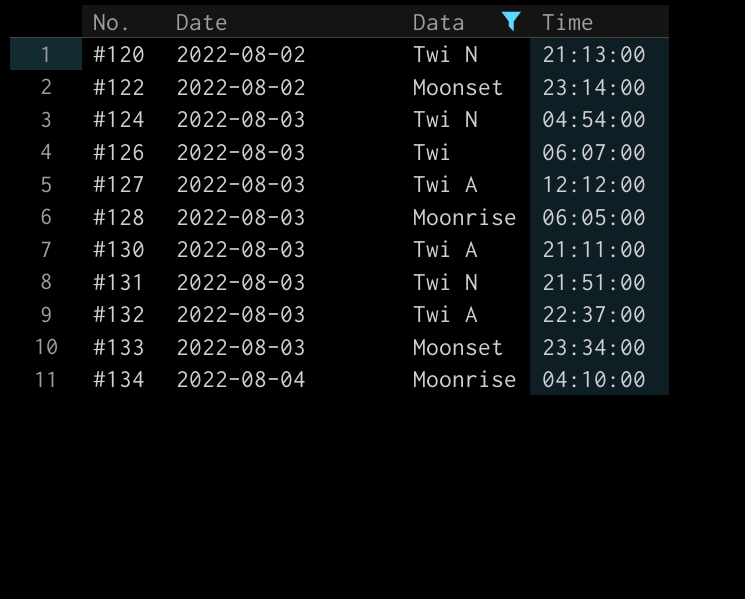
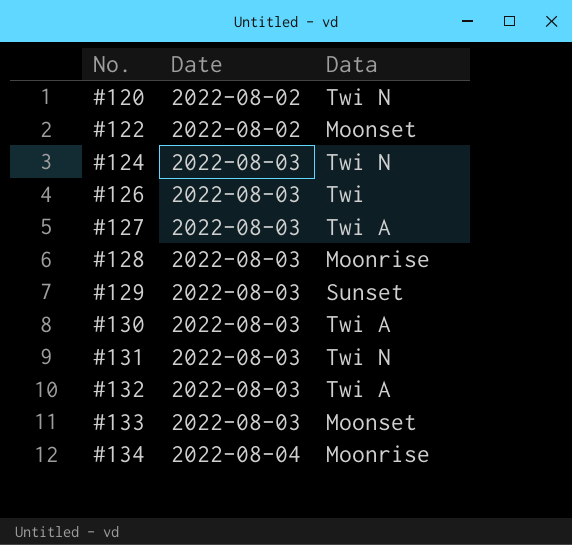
filter: Data != Sunset -> none
column Time | position: 4 -> none

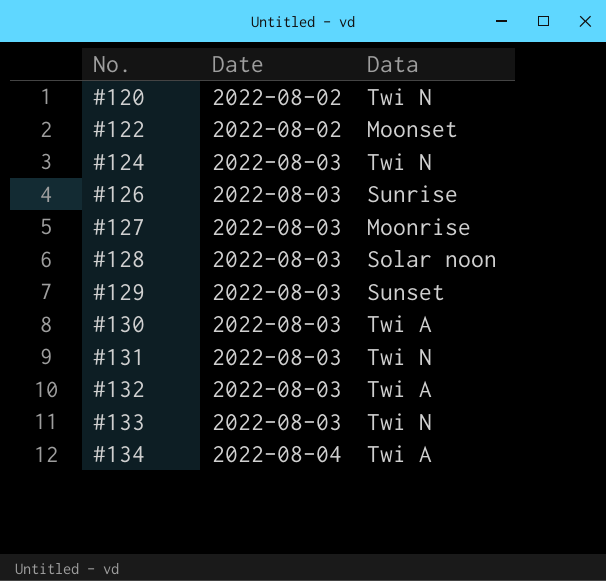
#126 | Data: Twi -> Sunrise
#127 | Data: Twi A -> Moonrise
#128 | Data: Moonrise -> Solar noon
#133 | Data: Moonset -> Twi N
#134 | Data: Moonrise -> Twi A

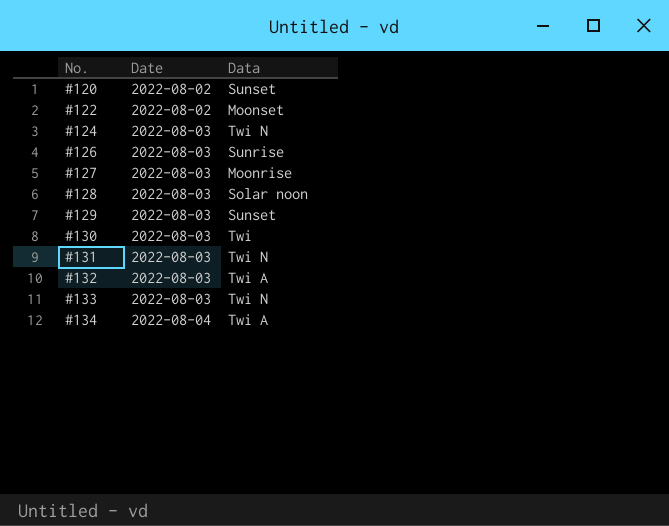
#120 | Data: Twi N -> Sunset
#130 | Data: Twi A -> Twi

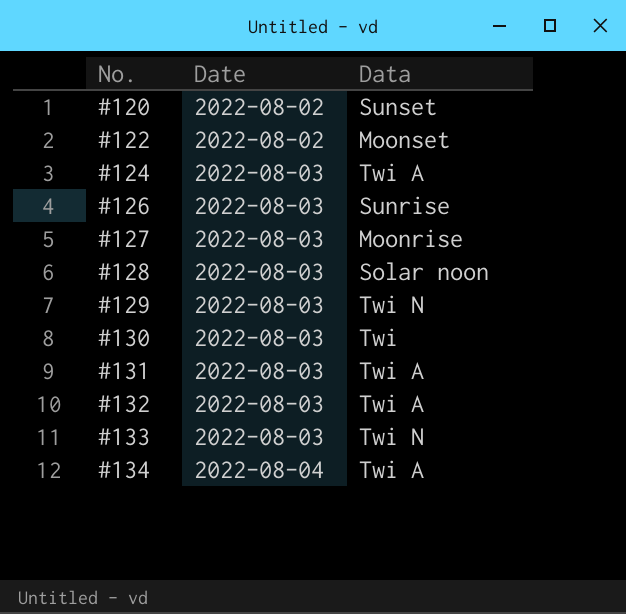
#124 | Data: Twi N -> Twi A
#129 | Data: Sunset -> Twi N
#131 | Data: Twi N -> Twi A

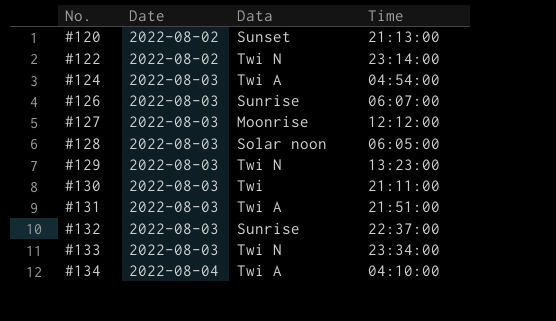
column Time | position: none -> 4
#122 | Data: Moonset -> Twi N
#132 | Data: Twi A -> Sunrise

